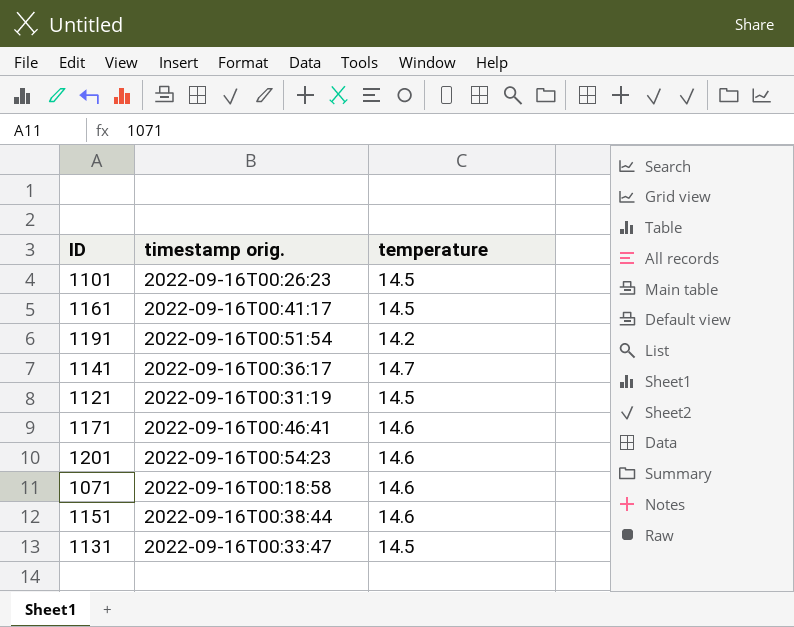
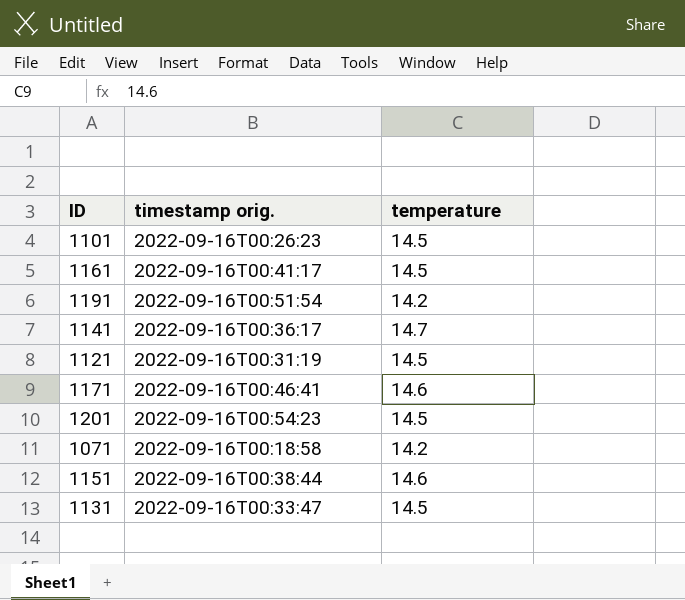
1201 | temperature: 14.6 -> 14.5
1071 | temperature: 14.6 -> 14.2

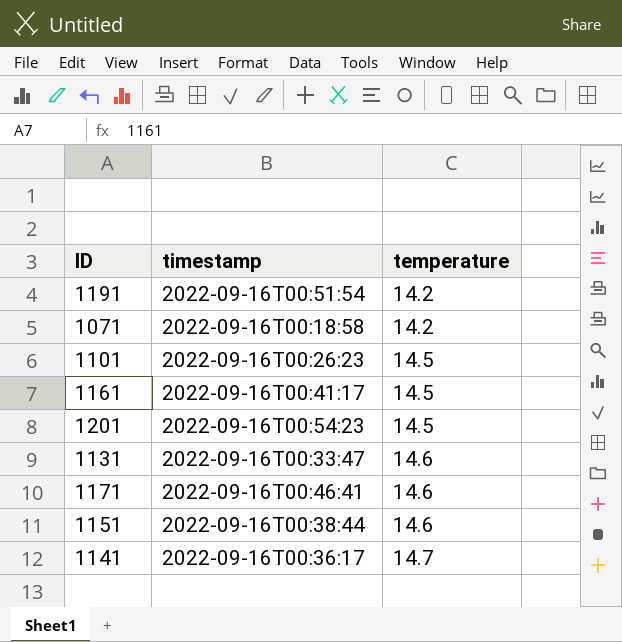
row order: none -> temperature ascending
column name: timestamp orig. -> timestamp
row 1121: 2022-09-16T00:31:19 | 14.5 -> none
1131 | temperature: 14.5 -> 14.6

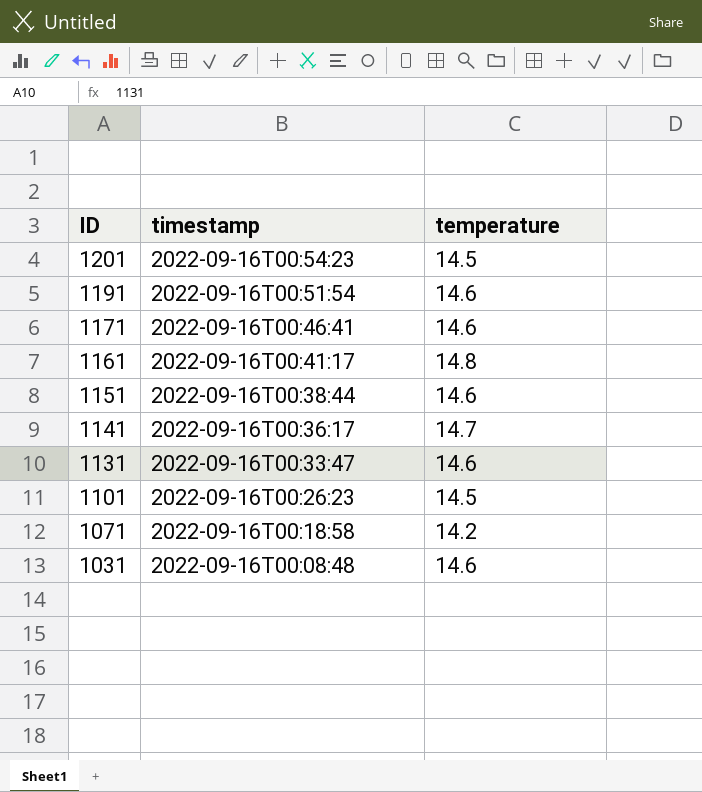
row order: temperature ascending -> ID descending
1191 | temperature: 14.2 -> 14.6
1161 | temperature: 14.5 -> 14.8
row 1031: none -> 2022-09-16T00:08:48 | 14.6

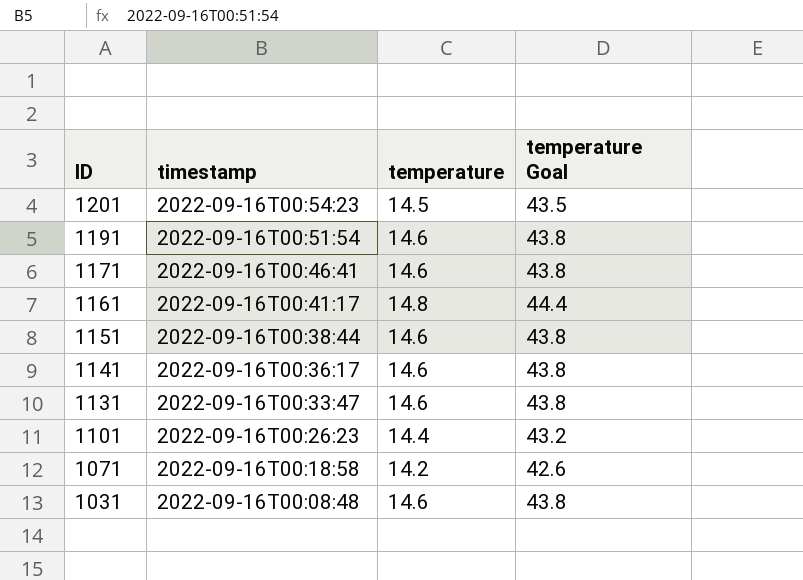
column temperature Goal | formula: none -> [temperature] * 3
1141 | temperature: 14.7 -> 14.6
1101 | temperature: 14.5 -> 14.4

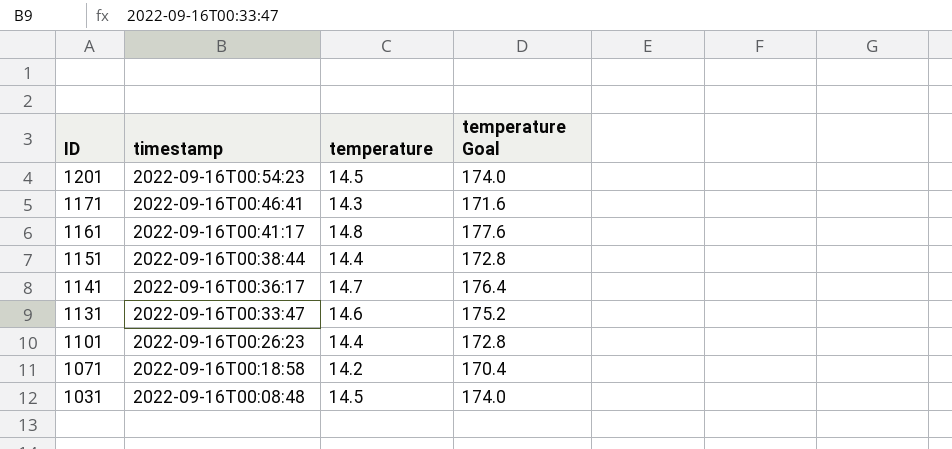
column temperature Goal | formula: [temperature] * 3 -> [temperature] * 12
row 1191: 2022-09-16T00:51:54 | 14.6 | 43.8 -> none
1171 | temperature: 14.6 -> 14.3
1151 | temperature: 14.6 -> 14.4
1141 | temperature: 14.6 -> 14.7
1031 | temperature: 14.6 -> 14.5

